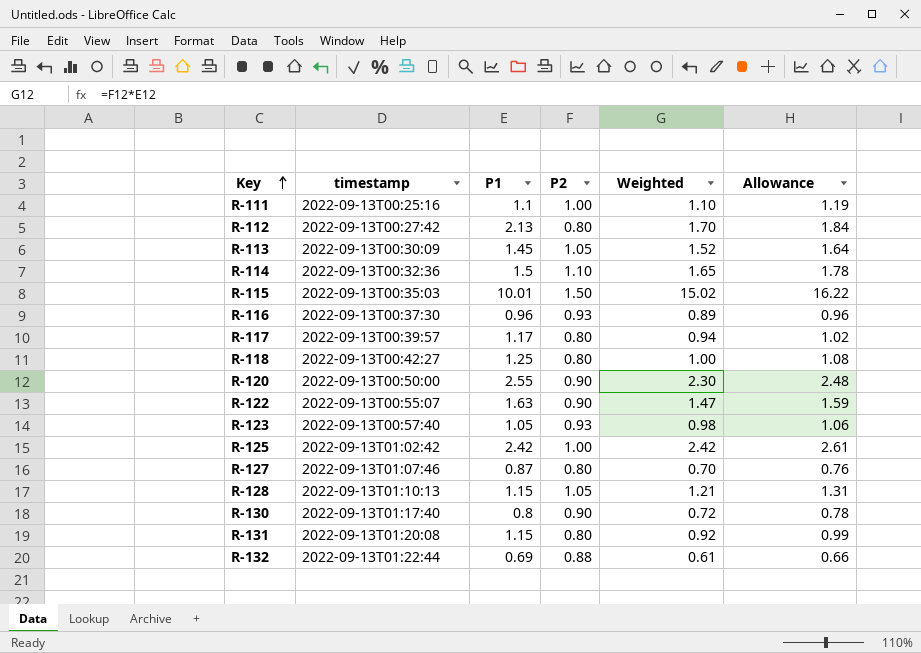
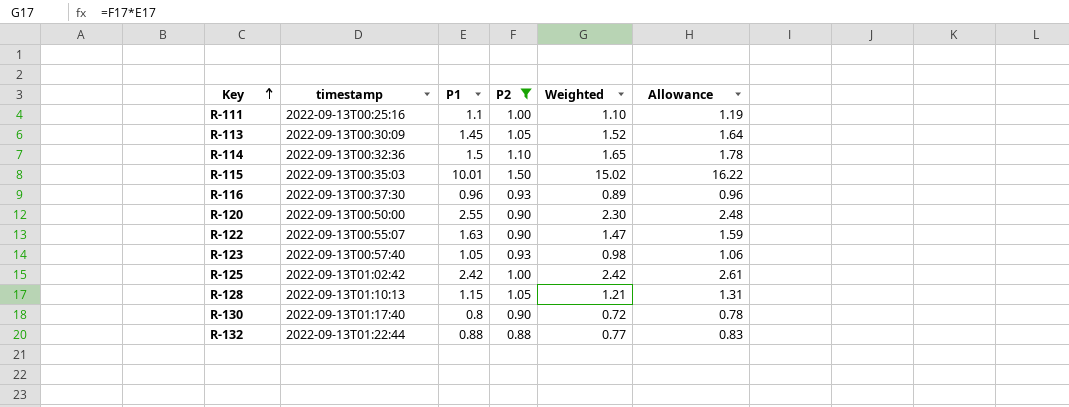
filter: none -> P2 != 0.80
R-132 | P1: 0.69 -> 0.88
R-132 | Weighted: 0.61 -> 0.77
R-132 | Allowance: 0.66 -> 0.83

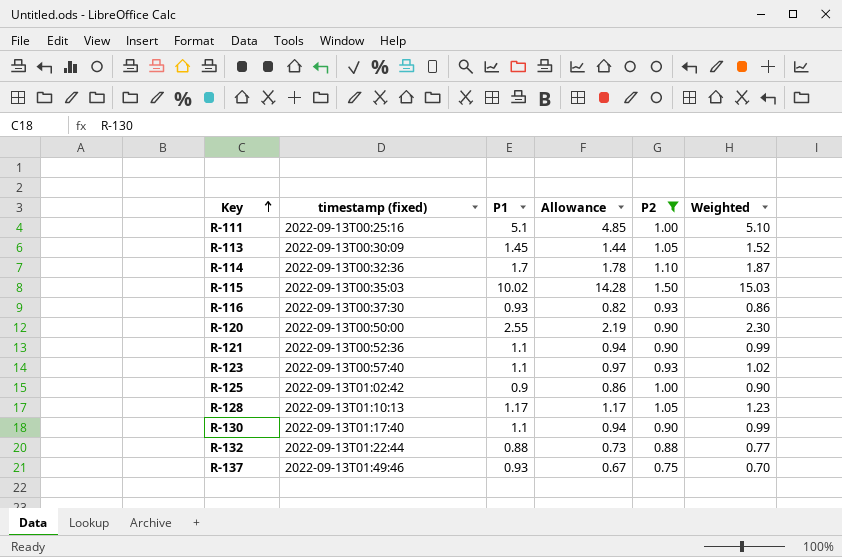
column name: timestamp -> timestamp (fixed)
column Allowance | formula: [Weighted] * 1.08 -> [Weighted] * 0.95
column Allowance | position: 6 -> 4
row R-122: 2022-09-13T00:55:07 | 1.63 | 0.90 | 1.47 | 1.59 -> none
R-111 | P1: 1.1 -> 5.1
R-111 | Weighted: 1.10 -> 5.10
R-114 | P1: 1.5 -> 1.7
R-114 | Weighted: 1.65 -> 1.87
R-115 | P1: 10.01 -> 10.02
R-115 | Weighted: 15.02 -> 15.03
R-116 | P1: 0.96 -> 0.93
R-116 | Weighted: 0.89 -> 0.86
row R-121: none -> 2022-09-13T00:52:36 | 1.1 | 0.94 | 0.90 | 0.99
R-123 | P1: 1.05 -> 1.1
R-123 | Weighted: 0.98 -> 1.02
R-125 | P1: 2.42 -> 0.9
R-125 | Weighted: 2.42 -> 0.90
R-128 | P1: 1.15 -> 1.17
R-128 | Weighted: 1.21 -> 1.23
R-130 | P1: 0.8 -> 1.1
R-130 | Weighted: 0.72 -> 0.99
row R-137: none -> 2022-09-13T01:49:46 | 0.93 | 0.67 | 0.75 | 0.70

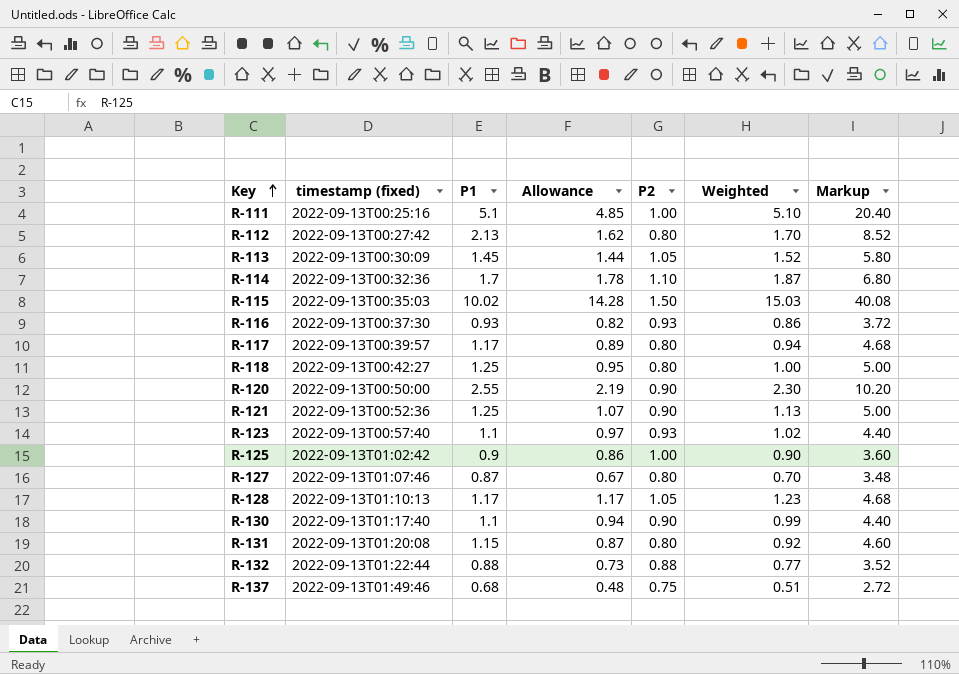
filter: P2 != 0.80 -> none
column Markup | formula: none -> [P1] * 4
R-121 | P1: 1.1 -> 1.25
R-121 | Allowance: 0.94 -> 1.07
R-121 | Weighted: 0.99 -> 1.13
R-137 | P1: 0.93 -> 0.68
R-137 | Allowance: 0.67 -> 0.48
R-137 | Weighted: 0.70 -> 0.51

